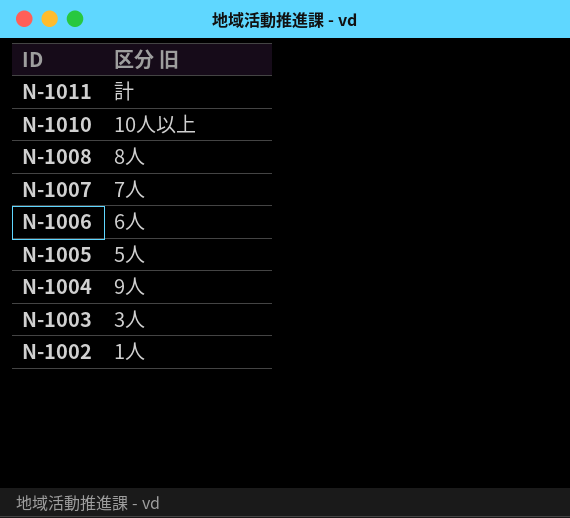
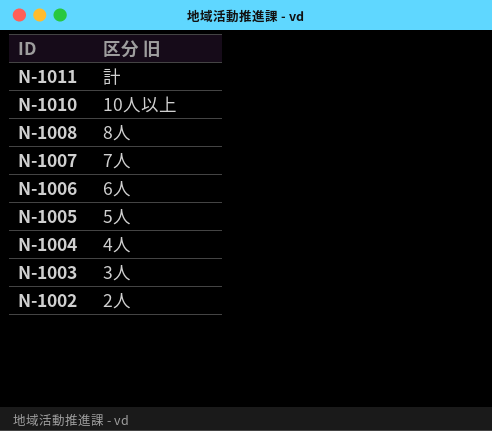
N-1004 | 区分 旧: 9人 -> 4人
N-1002 | 区分 旧: 1人 -> 2人

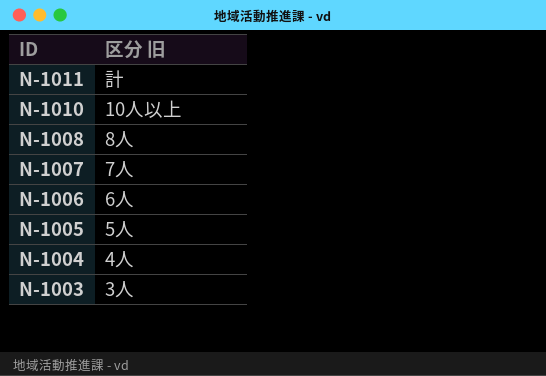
row N-1002: 2人 -> none

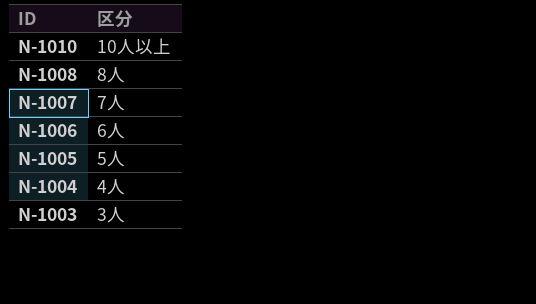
column name: 区分 旧 -> 区分
row N-1011: 計 -> none

